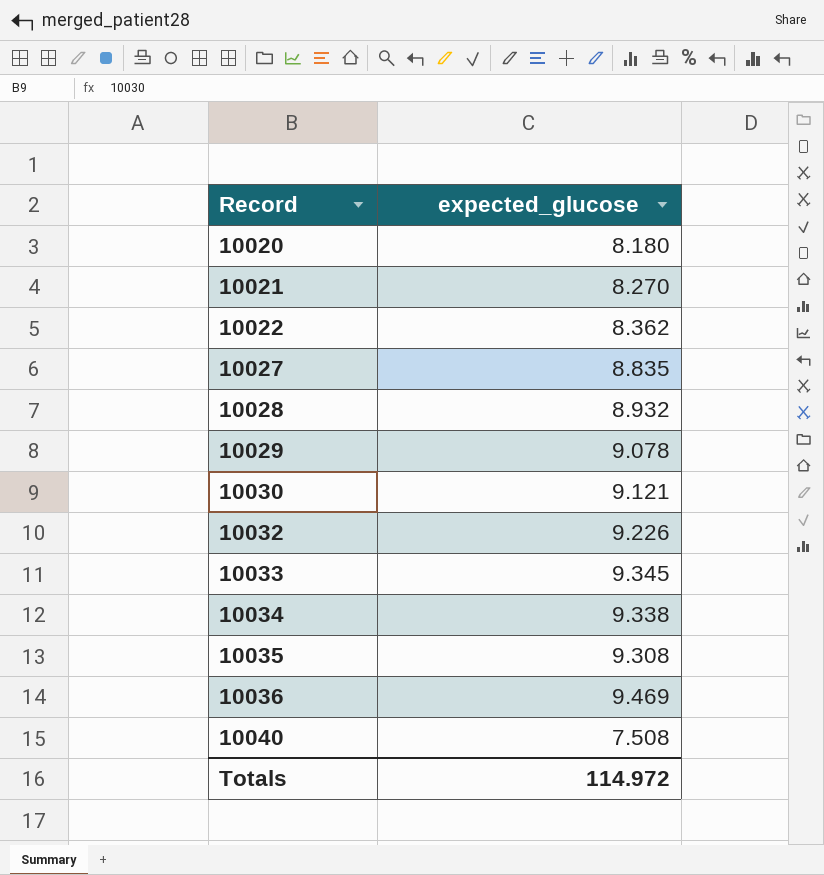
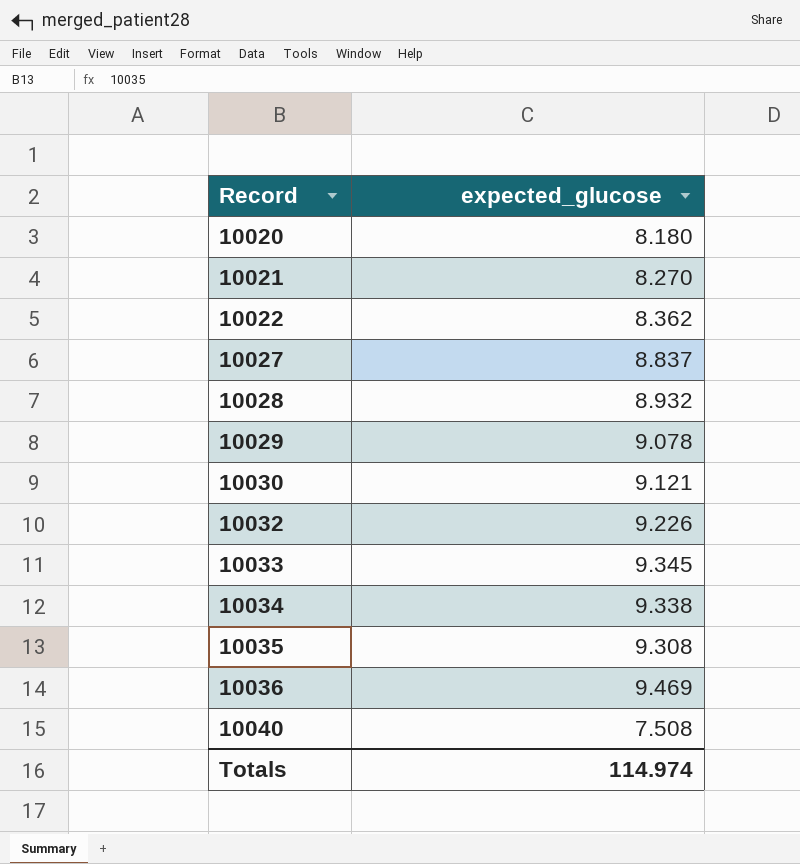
10027 | expected_glucose: 8.835 -> 8.837
Totals | expected_glucose: 114.972 -> 114.974

